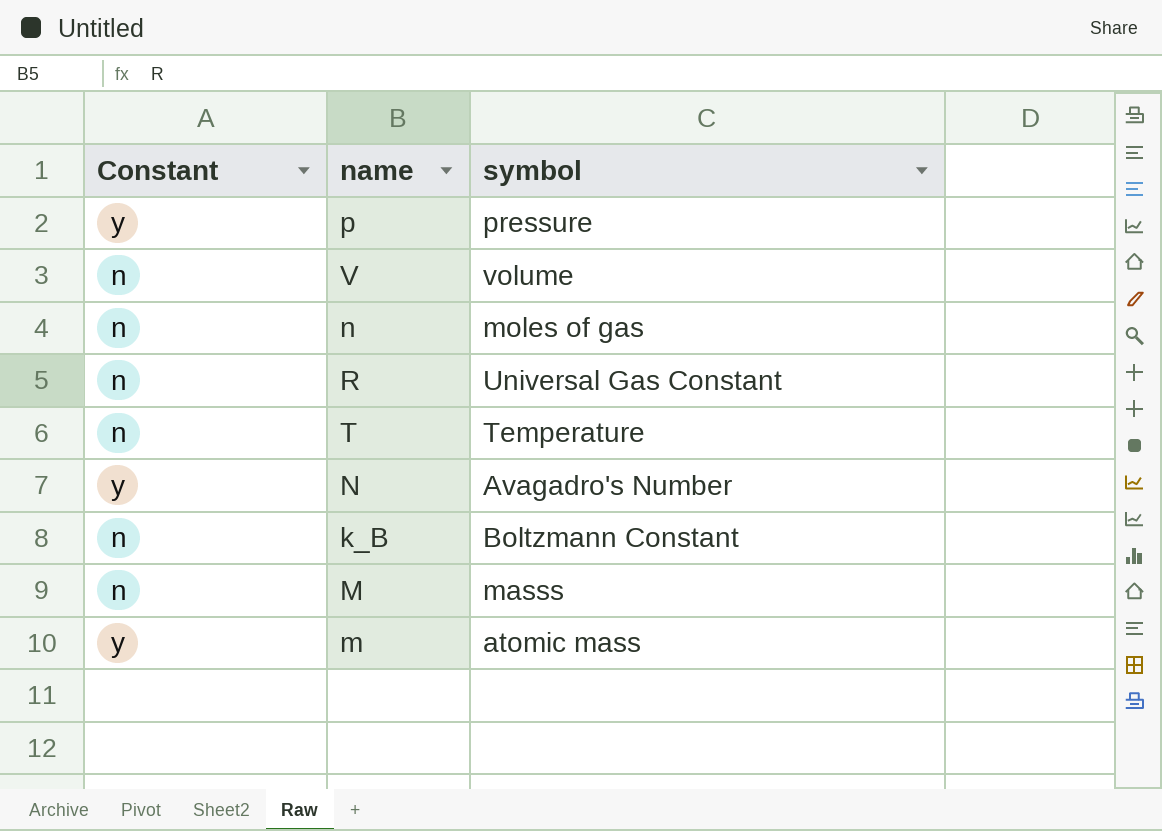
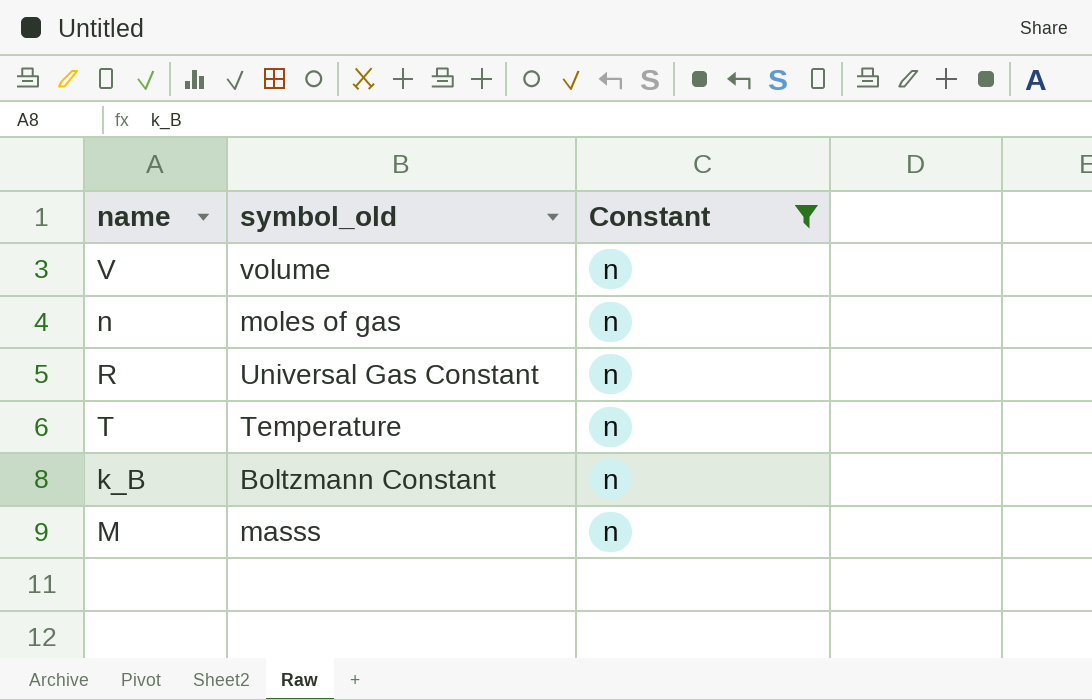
filter: none -> Constant = n
column name: symbol -> symbol_old
column Constant | position: 1 -> 3

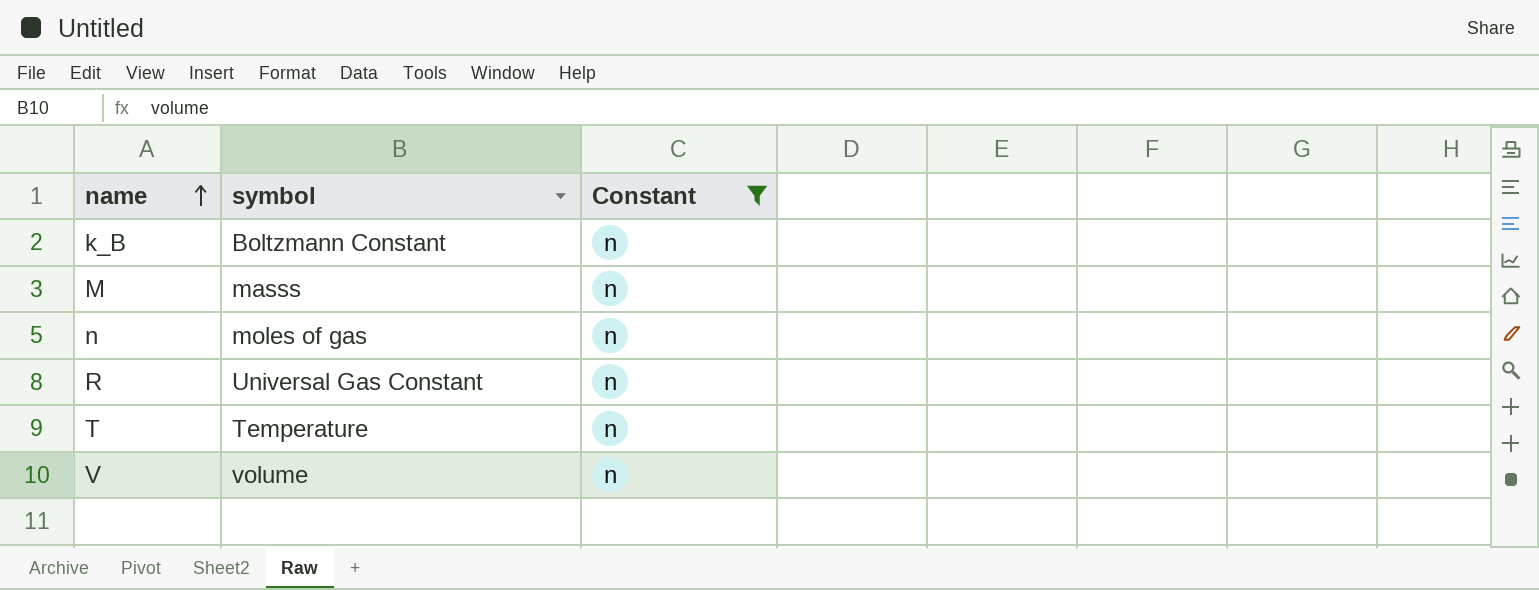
row order: none -> name ascending
column name: symbol_old -> symbol

